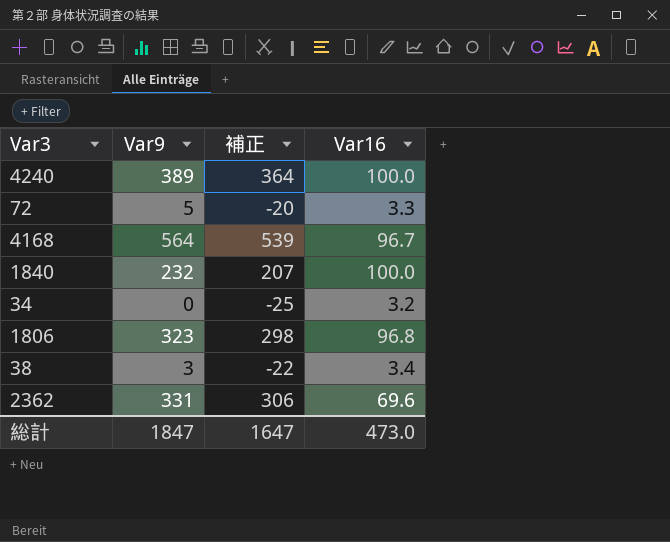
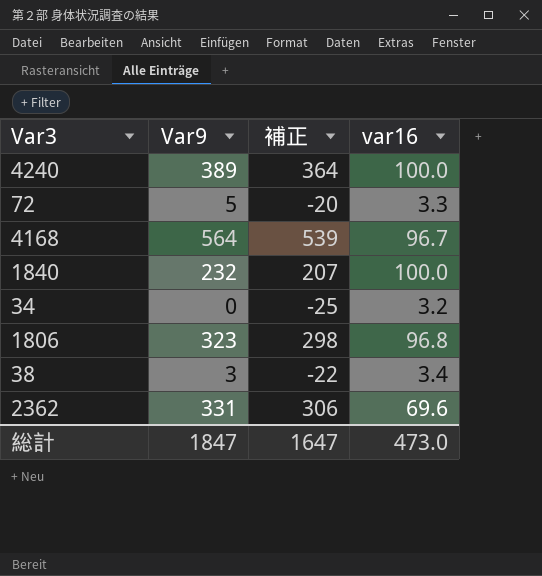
column name: Var16 -> var16

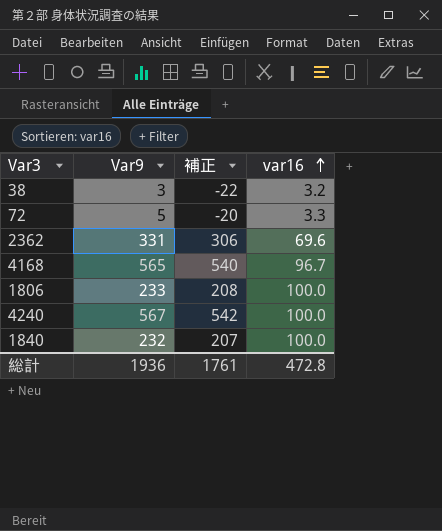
row order: none -> var16 ascending
row 34: 0 | -25 | 3.2 -> none
38 | var16: 3.4 -> 3.2
4168 | Var9: 564 -> 565
4168 | 補正: 539 -> 540
1806 | Var9: 323 -> 233
1806 | 補正: 298 -> 208
1806 | var16: 96.8 -> 100.0
4240 | Var9: 389 -> 567
4240 | 補正: 364 -> 542
総計 | Var9: 1847 -> 1936
総計 | 補正: 1647 -> 1761
総計 | var16: 473.0 -> 472.8

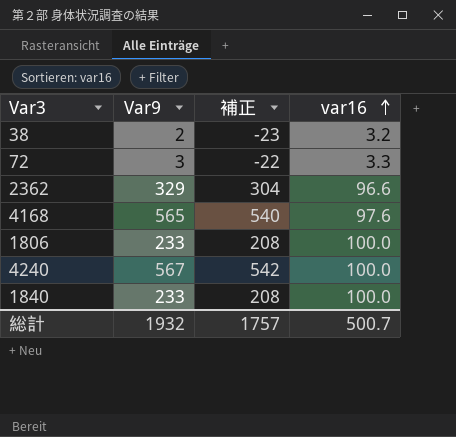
38 | Var9: 3 -> 2
38 | 補正: -22 -> -23
72 | Var9: 5 -> 3
72 | 補正: -20 -> -22
2362 | Var9: 331 -> 329
2362 | 補正: 306 -> 304
2362 | var16: 69.6 -> 96.6
4168 | var16: 96.7 -> 97.6
1840 | Var9: 232 -> 233
1840 | 補正: 207 -> 208
総計 | Var9: 1936 -> 1932
総計 | 補正: 1761 -> 1757
総計 | var16: 472.8 -> 500.7

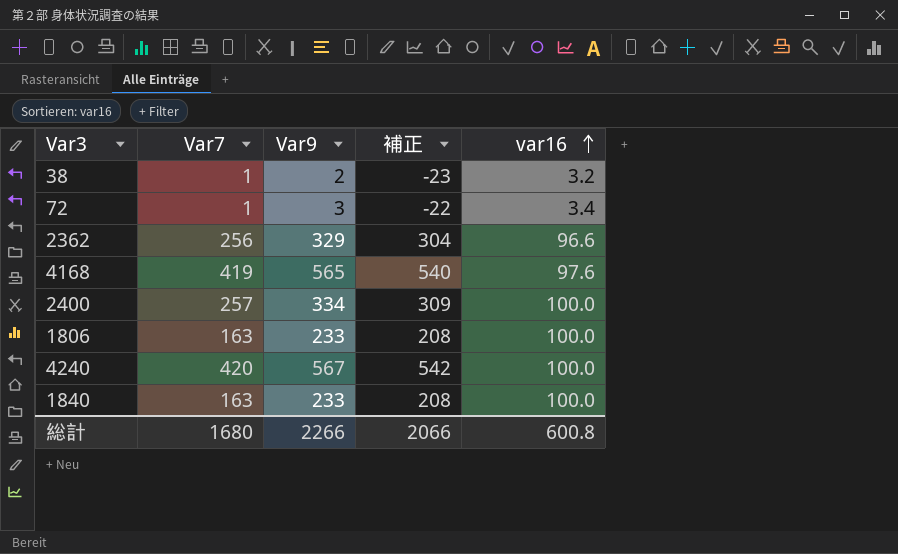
column Var7 | position: none -> 2
72 | var16: 3.3 -> 3.4
row 2400: none -> 257 | 334 | 309 | 100.0
総計 | Var9: 1932 -> 2266
総計 | 補正: 1757 -> 2066
総計 | var16: 500.7 -> 600.8

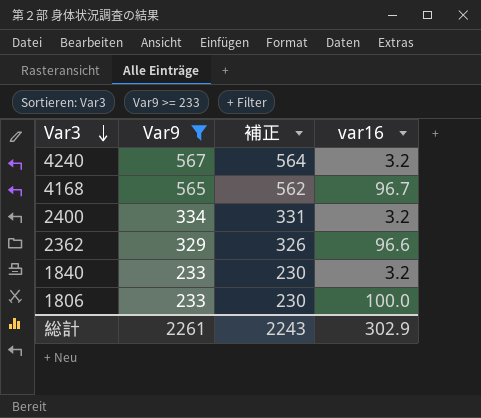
filter: none -> Var9 >= 233
row order: var16 ascending -> Var3 descending
column Var7 | position: 2 -> none
column 補正 | formula: [Var9] - 25 -> [Var9] - 3
4240 | var16: 100.0 -> 3.2
4168 | var16: 97.6 -> 96.7
2400 | var16: 100.0 -> 3.2
1840 | var16: 100.0 -> 3.2
総計 | Var9: 2266 -> 2261
総計 | 補正: 2066 -> 2243
総計 | var16: 600.8 -> 302.9

